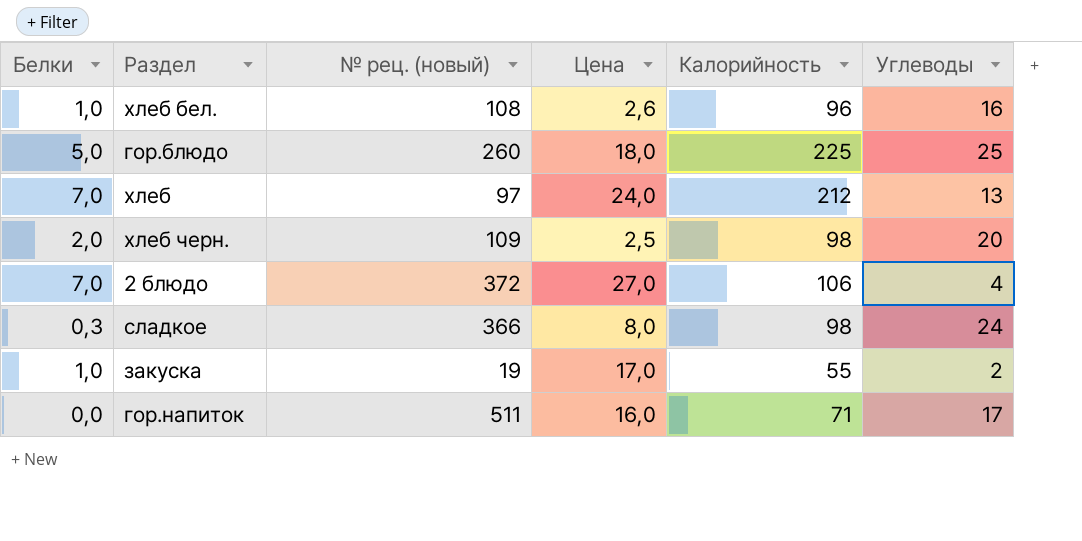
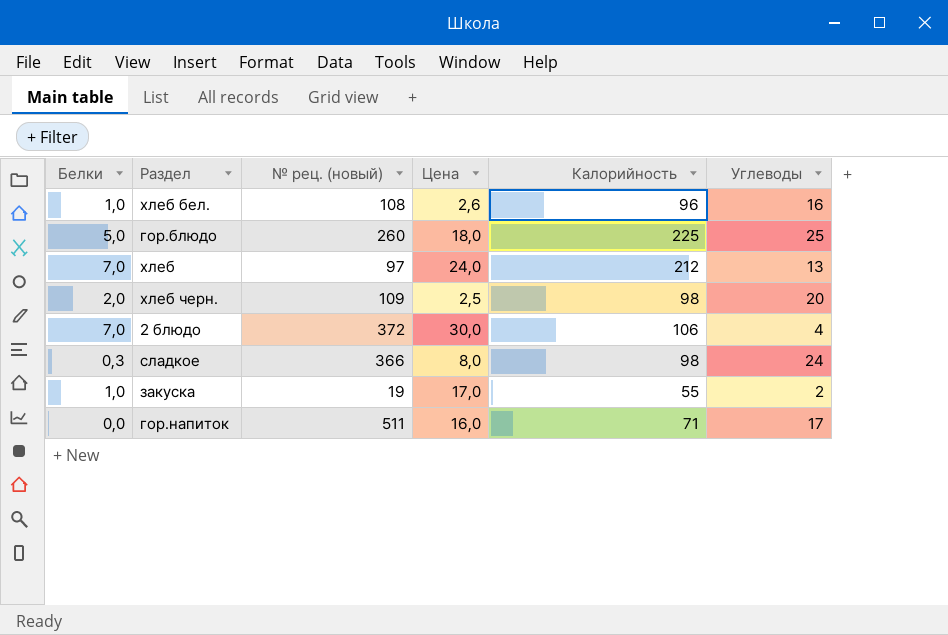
2 блюдо | Цена: 27,0 -> 30,0

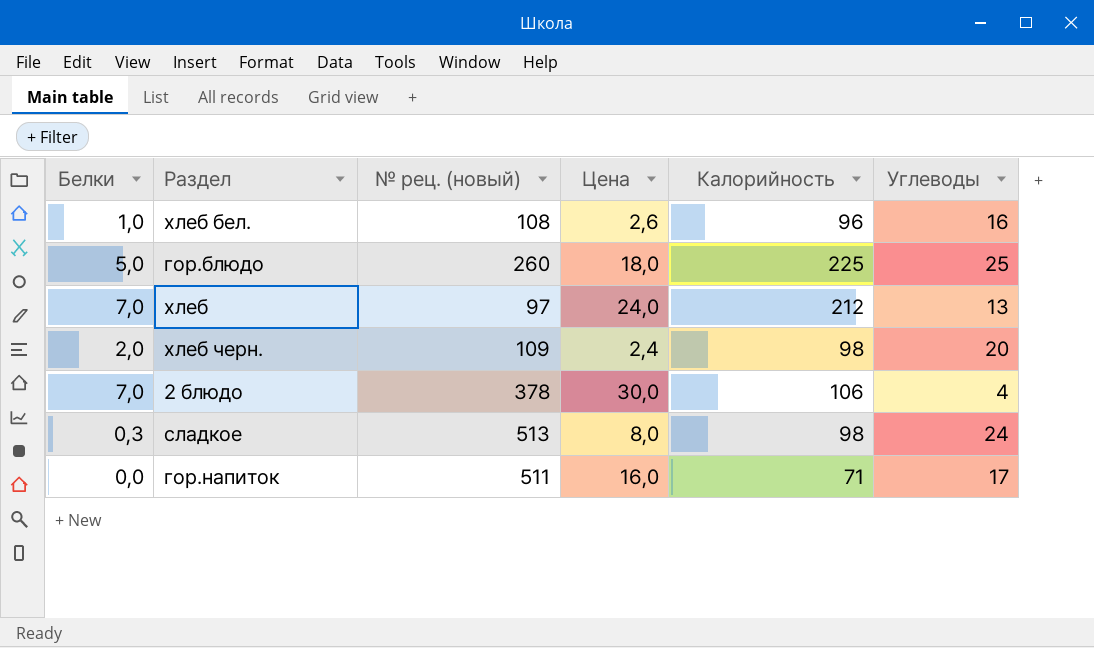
row закуска: 1,0 | 19 | 17,0 | 55 | 2 -> none
хлеб черн. | Цена: 2,5 -> 2,4
2 блюдо | № рец. (новый): 372 -> 378
сладкое | № рец. (новый): 366 -> 513

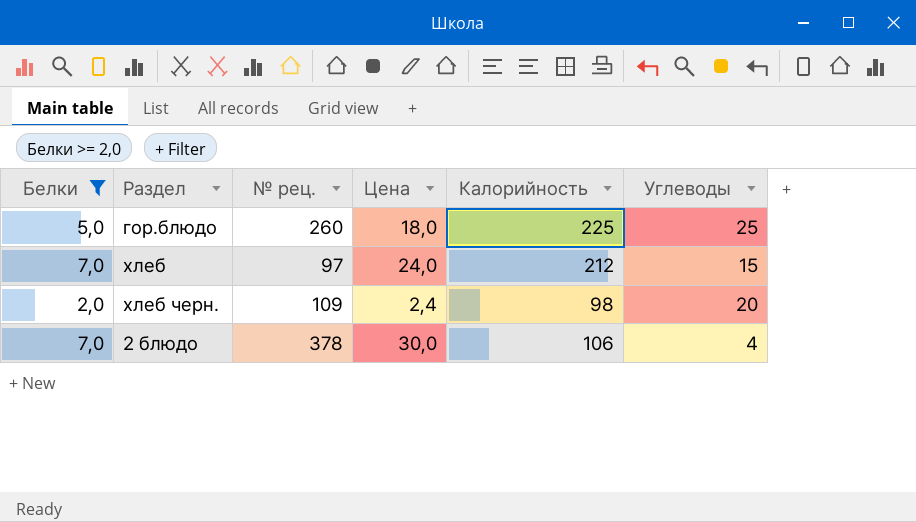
filter: none -> Белки >= 2,0
column name: № рец. (новый) -> № рец.
хлеб | Углеводы: 13 -> 15

